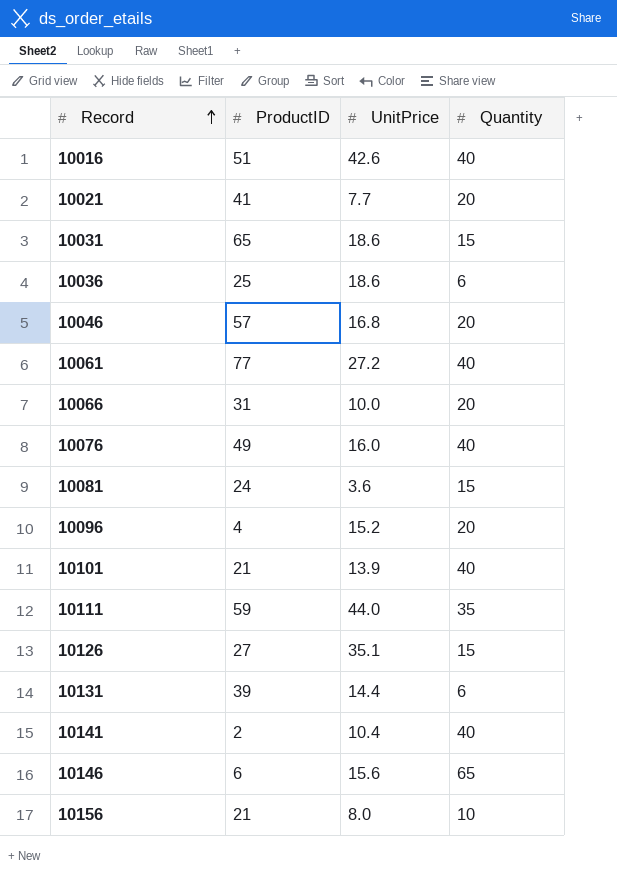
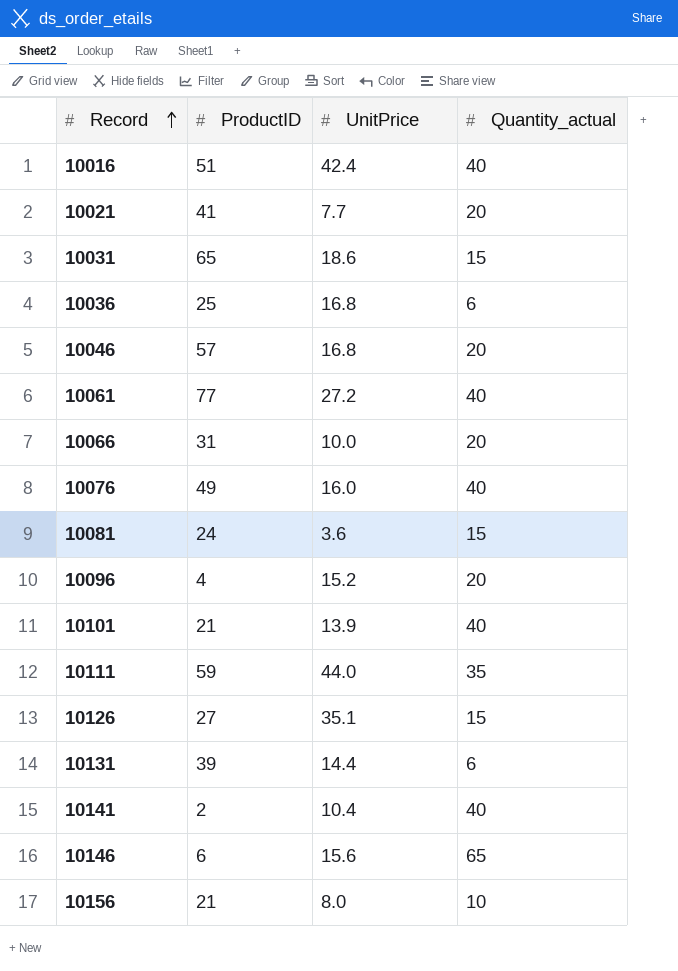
column name: Quantity -> Quantity_actual
10016 | UnitPrice: 42.6 -> 42.4
10036 | UnitPrice: 18.6 -> 16.8

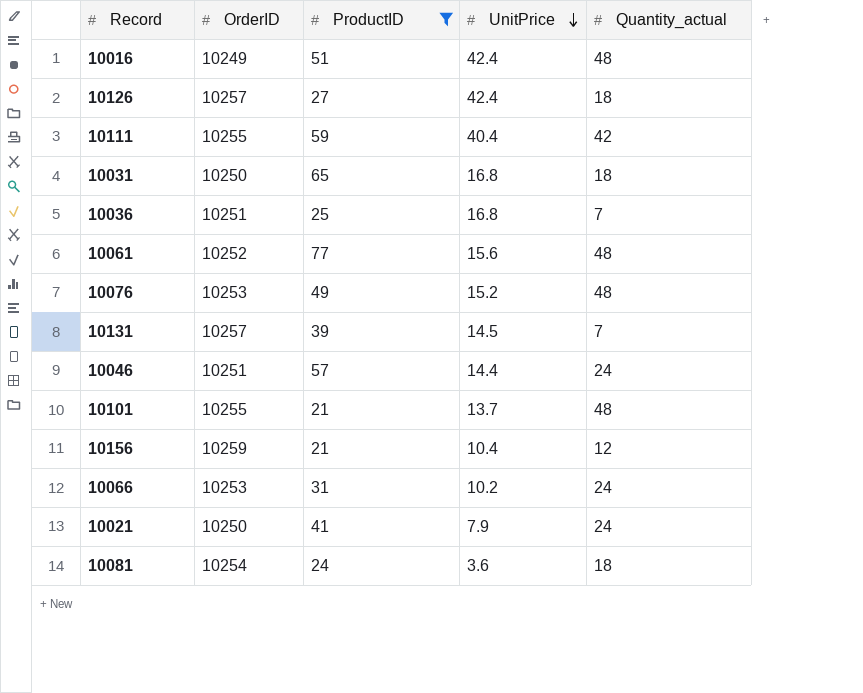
filter: none -> ProductID >= 21
row order: Record ascending -> UnitPrice descending
column OrderID | position: none -> 2
10016 | Quantity_actual: 40 -> 48
10126 | UnitPrice: 35.1 -> 42.4
10126 | Quantity_actual: 15 -> 18
10111 | UnitPrice: 44.0 -> 40.4
10111 | Quantity_actual: 35 -> 42
10031 | UnitPrice: 18.6 -> 16.8
10031 | Quantity_actual: 15 -> 18
10036 | Quantity_actual: 6 -> 7
10061 | UnitPrice: 27.2 -> 15.6
10061 | Quantity_actual: 40 -> 48
10076 | UnitPrice: 16.0 -> 15.2
10076 | Quantity_actual: 40 -> 48
10131 | UnitPrice: 14.4 -> 14.5
10131 | Quantity_actual: 6 -> 7
10046 | UnitPrice: 16.8 -> 14.4
10046 | Quantity_actual: 20 -> 24
10101 | UnitPrice: 13.9 -> 13.7
10101 | Quantity_actual: 40 -> 48
10156 | UnitPrice: 8.0 -> 10.4
10156 | Quantity_actual: 10 -> 12
10066 | UnitPrice: 10.0 -> 10.2
10066 | Quantity_actual: 20 -> 24
10021 | UnitPrice: 7.7 -> 7.9
10021 | Quantity_actual: 20 -> 24
10081 | Quantity_actual: 15 -> 18

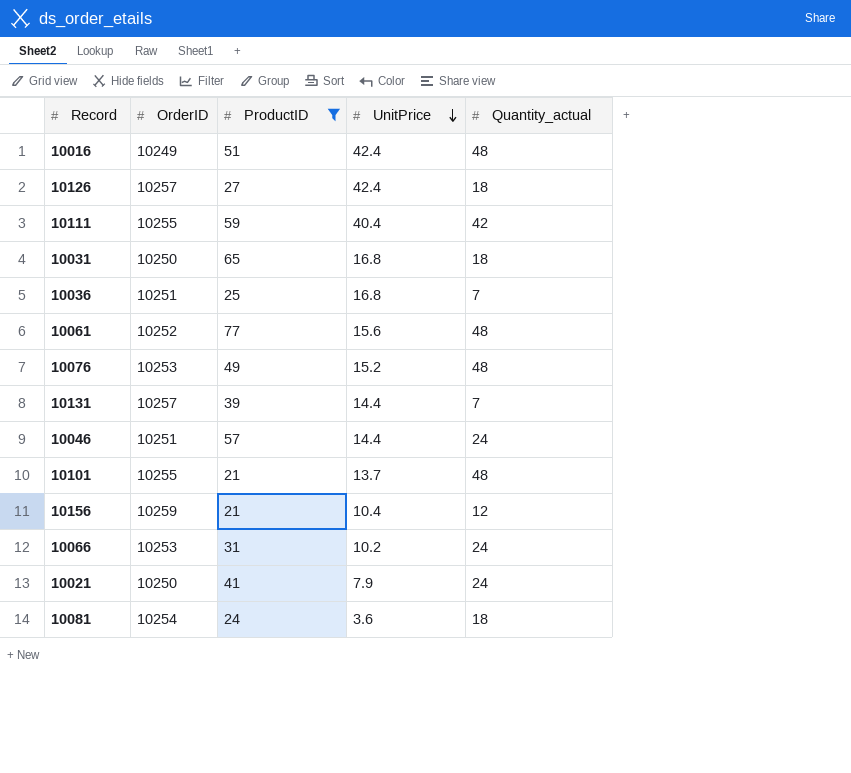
10131 | UnitPrice: 14.5 -> 14.4

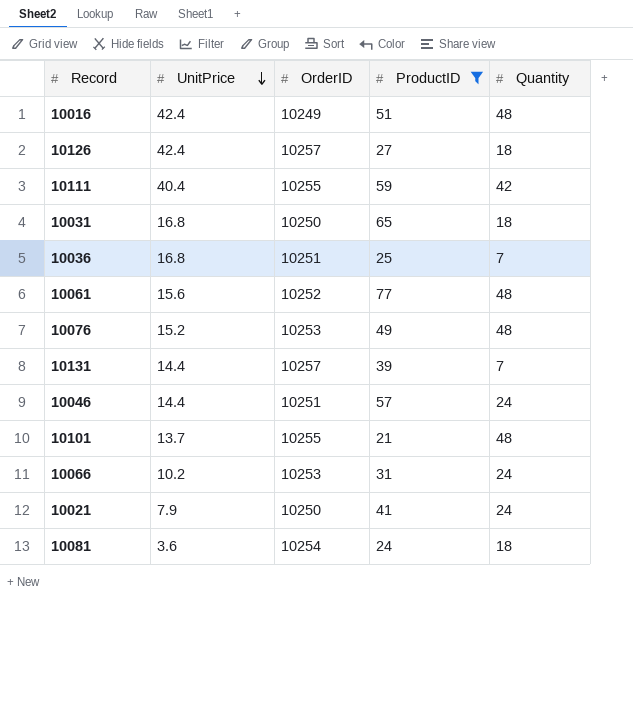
column UnitPrice | position: 4 -> 2
column name: Quantity_actual -> Quantity
row 10156: 10259 | 21 | 10.4 | 12 -> none

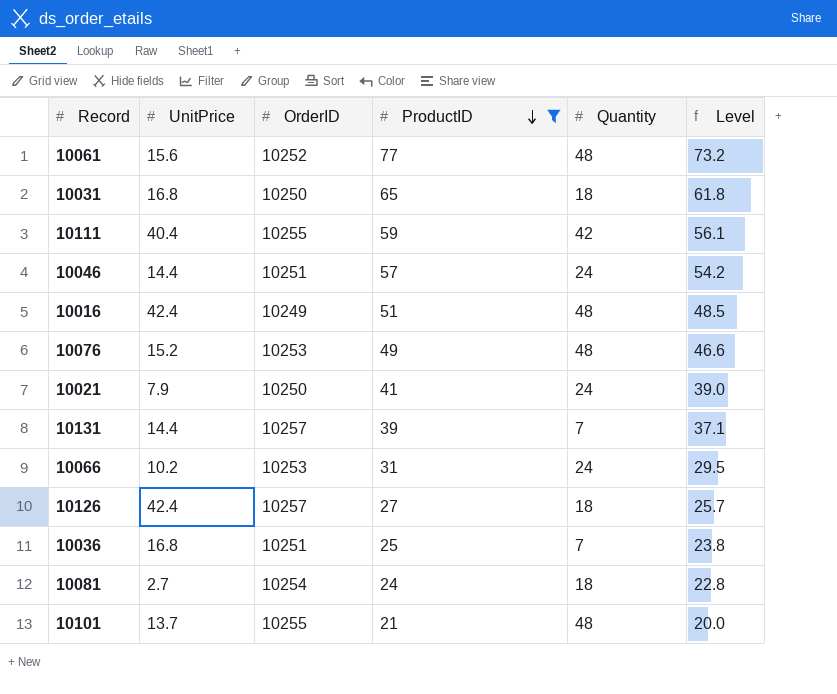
row order: UnitPrice descending -> ProductID descending
column Level | formula: none -> [ProductID] * 0.95
10081 | UnitPrice: 3.6 -> 2.7

